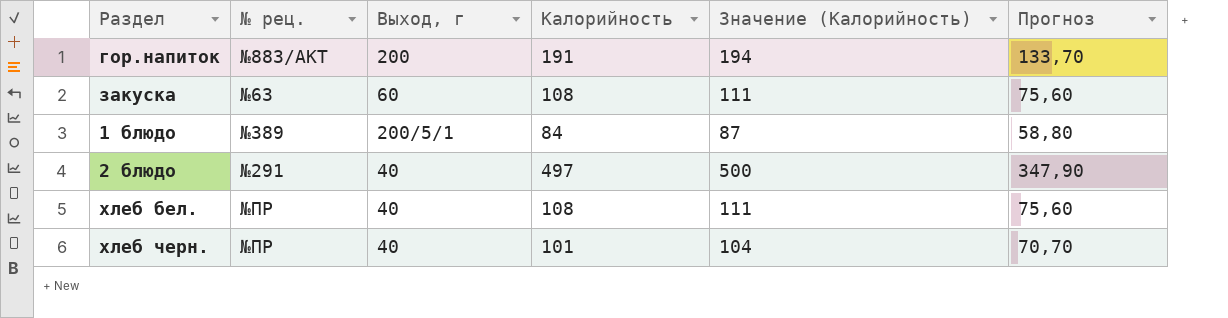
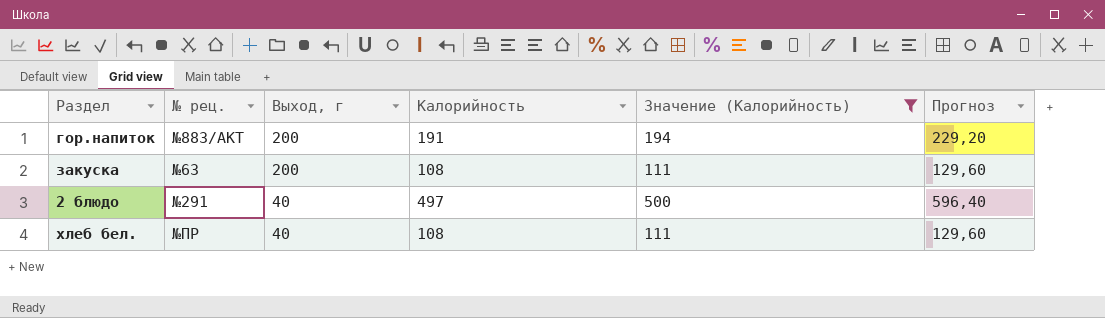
filter: none -> Значение (Калорийность) >= 111
column Прогноз | formula: [Калорийность] * 0,7 -> [Калорийность] * 1,2
закуска | Выход, г: 60 -> 200

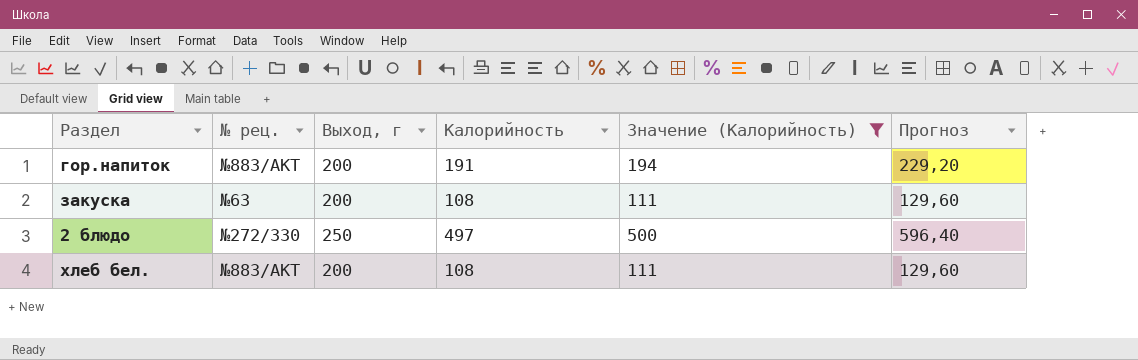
2 блюдо | № рец.: №291 -> №272/330
2 блюдо | Выход, г: 40 -> 250
хлеб бел. | № рец.: №ПР -> №883/АКТ
хлеб бел. | Выход, г: 40 -> 200

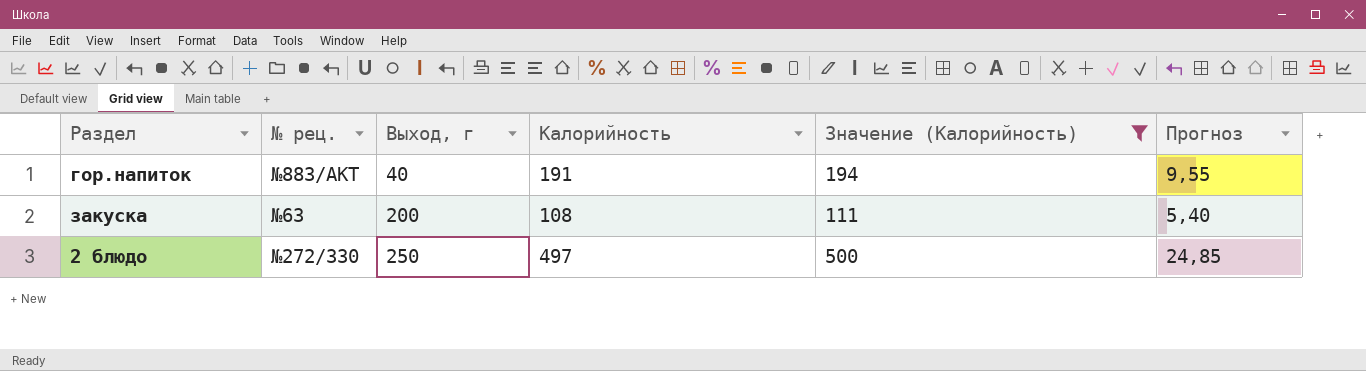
column Прогноз | formula: [Калорийность] * 1,2 -> [Калорийность] * 0,05
row хлеб бел.: №883/АКТ | 200 | 108 | 111 | 129,60 -> none
гор.напиток | Выход, г: 200 -> 40

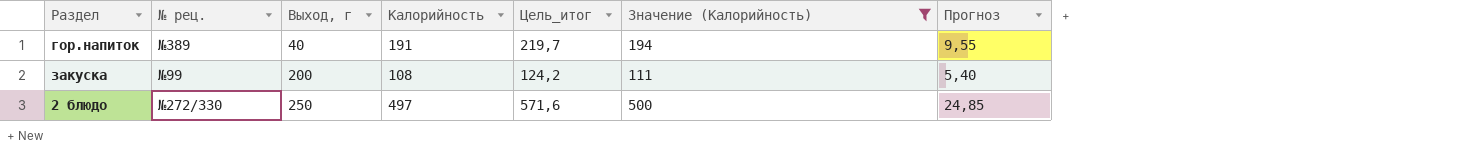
column Цель_итог | formula: none -> [Калорийность] * 1,15
гор.напиток | № рец.: №883/АКТ -> №389
закуска | № рец.: №63 -> №99

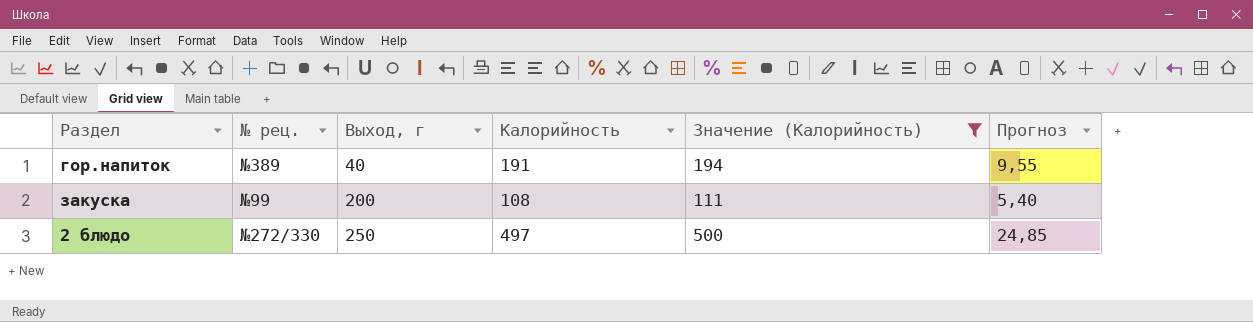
column Цель_итог | formula: [Калорийность] * 1,15 -> none

